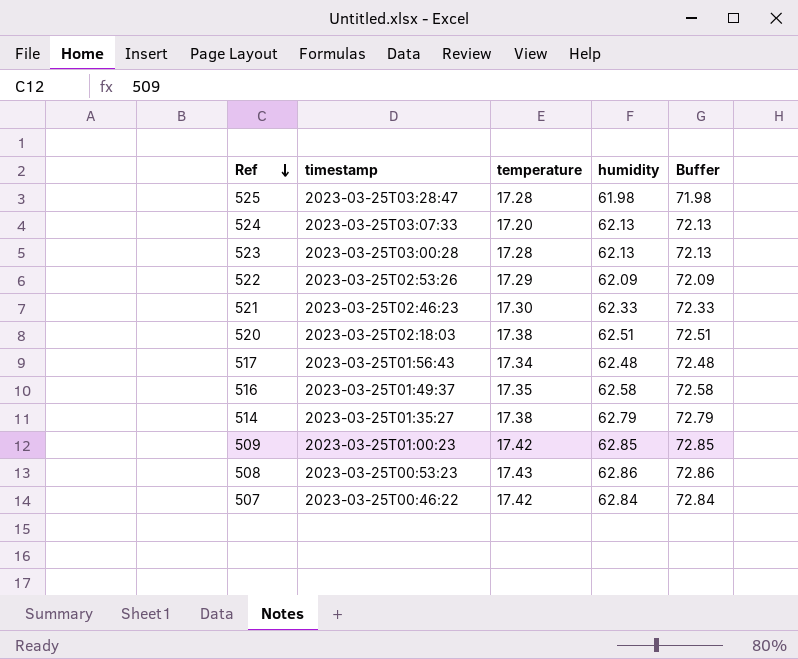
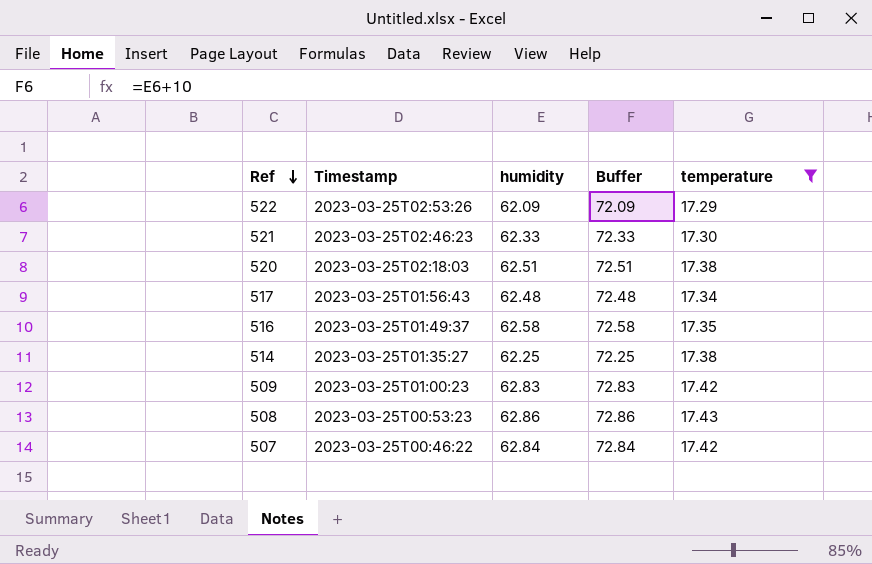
filter: none -> temperature >= 17.29
column name: timestamp -> Timestamp
column temperature | position: 3 -> 5
514 | humidity: 62.79 -> 62.25
514 | Buffer: 72.79 -> 72.25
509 | humidity: 62.85 -> 62.83
509 | Buffer: 72.85 -> 72.83

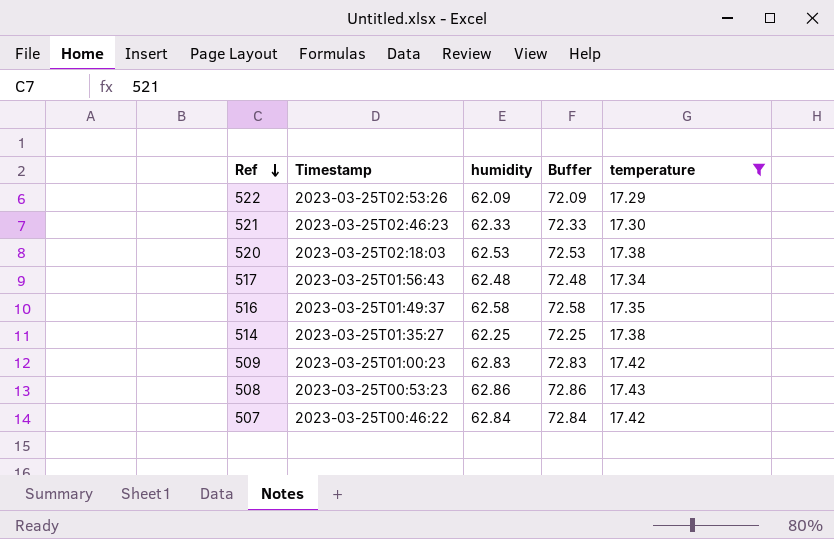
520 | humidity: 62.51 -> 62.53
520 | Buffer: 72.51 -> 72.53

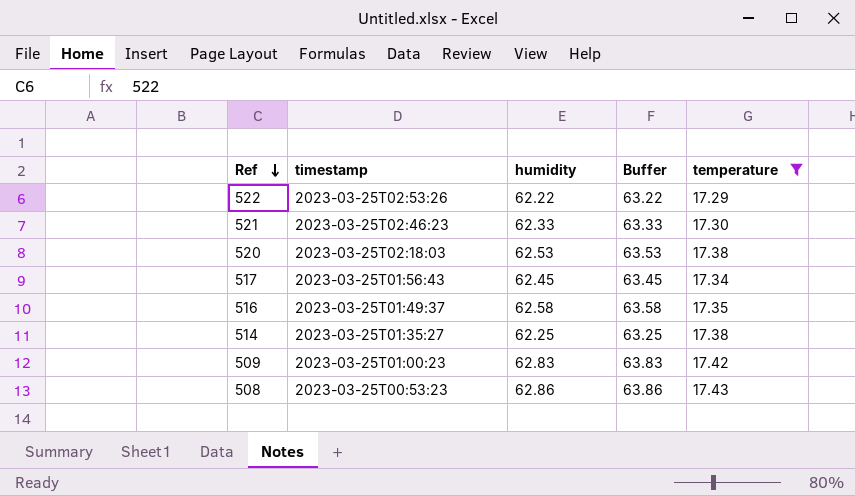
column name: Timestamp -> timestamp
column Buffer | formula: [humidity] + 10 -> [humidity] + 1
row 507: 2023-03-25T00:46:22 | 62.84 | 72.84 | 17.42 -> none
522 | humidity: 62.09 -> 62.22
517 | humidity: 62.48 -> 62.45

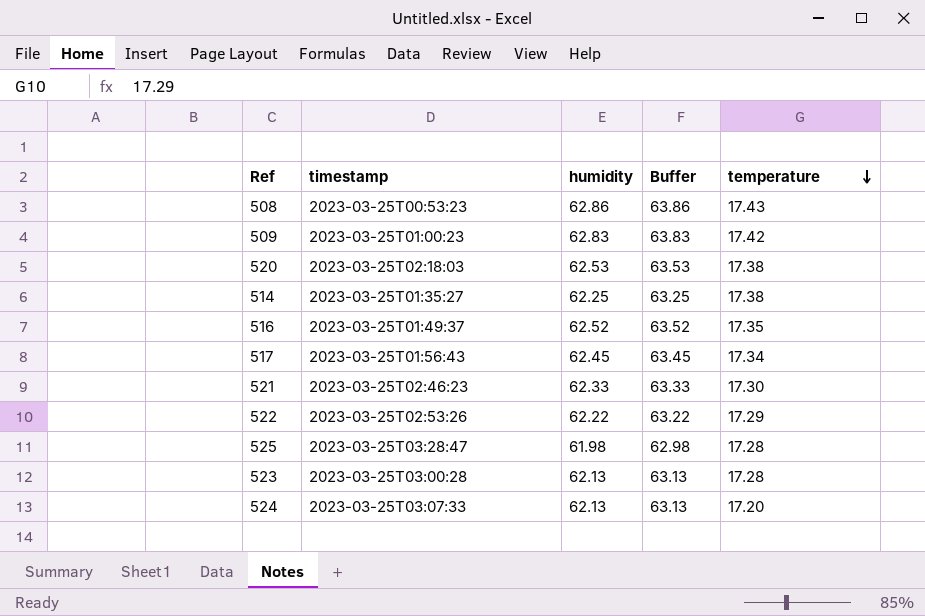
filter: temperature >= 17.29 -> none
row order: Ref descending -> temperature descending
516 | humidity: 62.58 -> 62.52
516 | Buffer: 63.58 -> 63.52

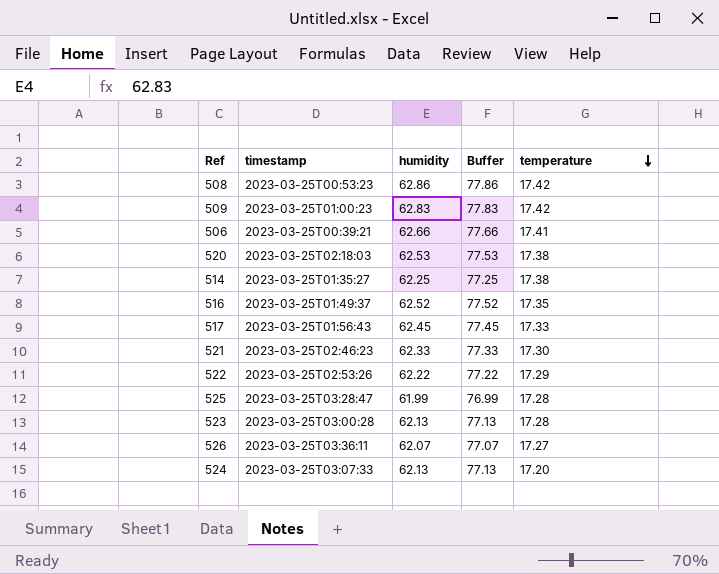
column Buffer | formula: [humidity] + 1 -> [humidity] + 15
508 | temperature: 17.43 -> 17.42
row 506: none -> 2023-03-25T00:39:21 | 62.66 | 77.66 | 17.41
517 | temperature: 17.34 -> 17.33
525 | humidity: 61.98 -> 61.99
row 526: none -> 2023-03-25T03:36:11 | 62.07 | 77.07 | 17.27

